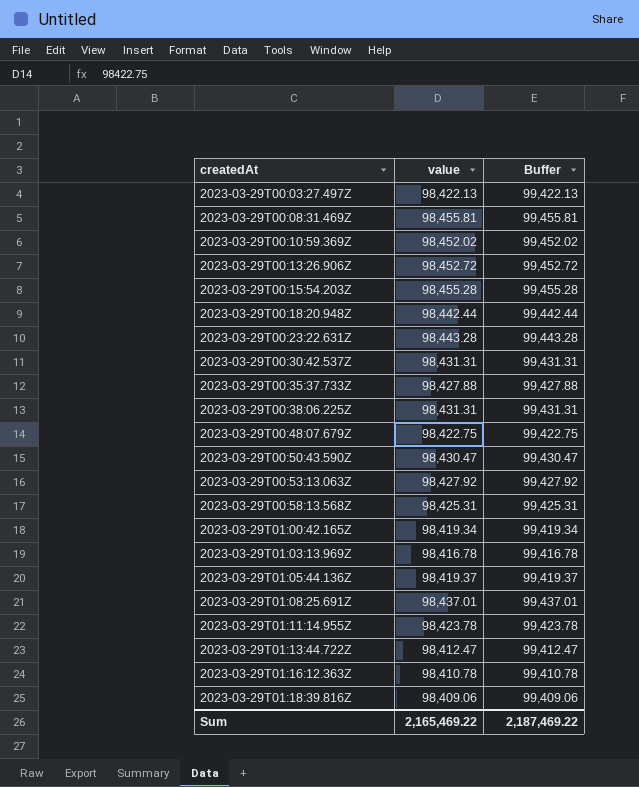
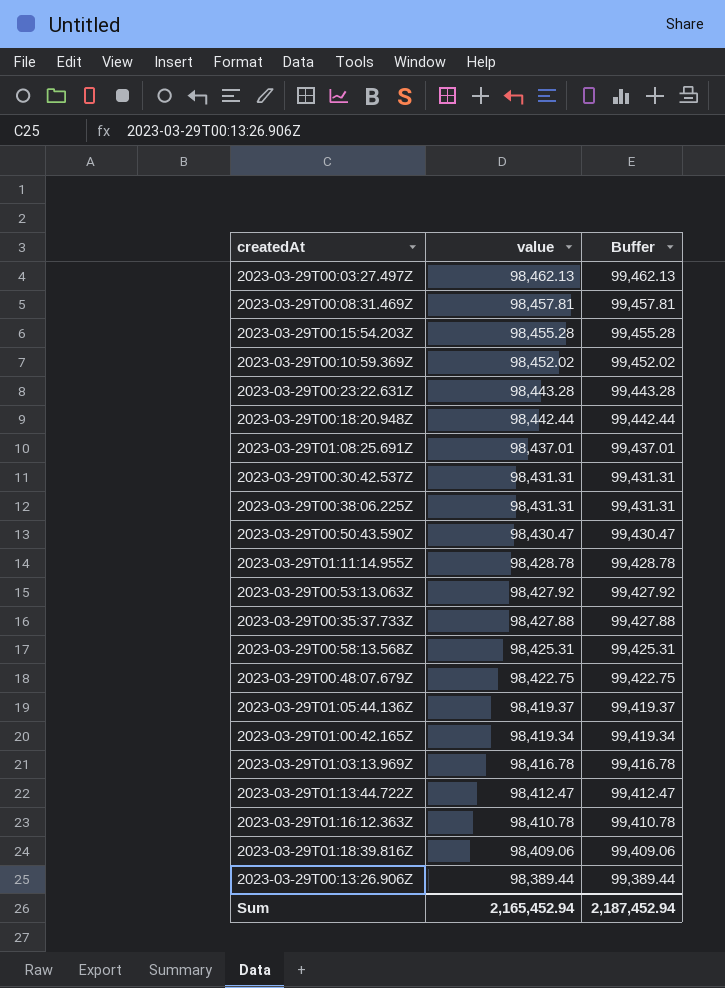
row order: createdAt ascending -> value descending
2023-03-29T00:03:27.497Z | value: 98,422.13 -> 98,462.13
2023-03-29T00:03:27.497Z | Buffer: 99,422.13 -> 99,462.13
2023-03-29T00:08:31.469Z | value: 98,455.81 -> 98,457.81
2023-03-29T00:08:31.469Z | Buffer: 99,455.81 -> 99,457.81
2023-03-29T01:11:14.955Z | value: 98,423.78 -> 98,428.78
2023-03-29T01:11:14.955Z | Buffer: 99,423.78 -> 99,428.78
2023-03-29T00:13:26.906Z | value: 98,452.72 -> 98,389.44
2023-03-29T00:13:26.906Z | Buffer: 99,452.72 -> 99,389.44
Sum | value: 2,165,469.22 -> 2,165,452.94
Sum | Buffer: 2,187,469.22 -> 2,187,452.94

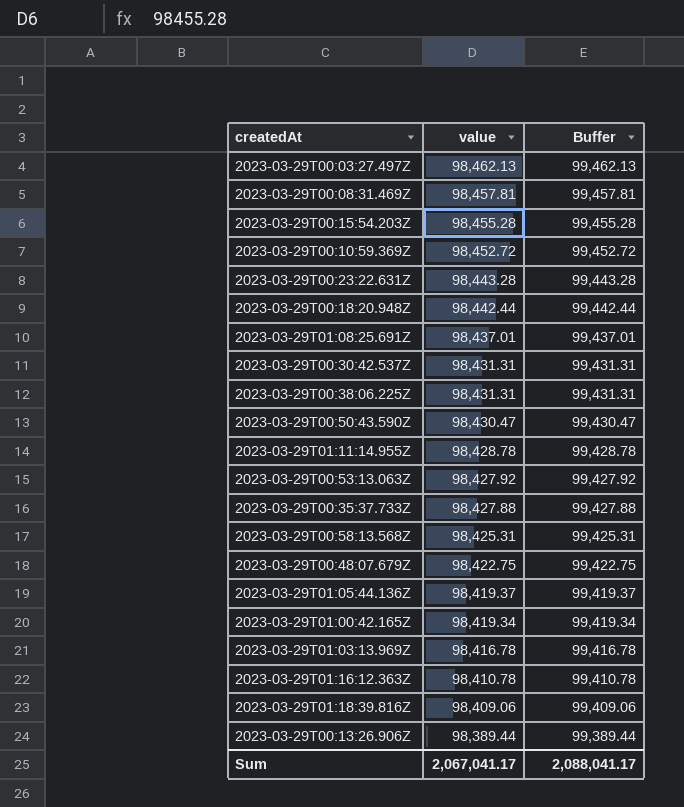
row 2023-03-29T01:13:44.722Z: 98,412.47 | 99,412.47 -> none
2023-03-29T00:10:59.369Z | value: 98,452.02 -> 98,452.72
2023-03-29T00:10:59.369Z | Buffer: 99,452.02 -> 99,452.72
Sum | value: 2,165,452.94 -> 2,067,041.17
Sum | Buffer: 2,187,452.94 -> 2,088,041.17

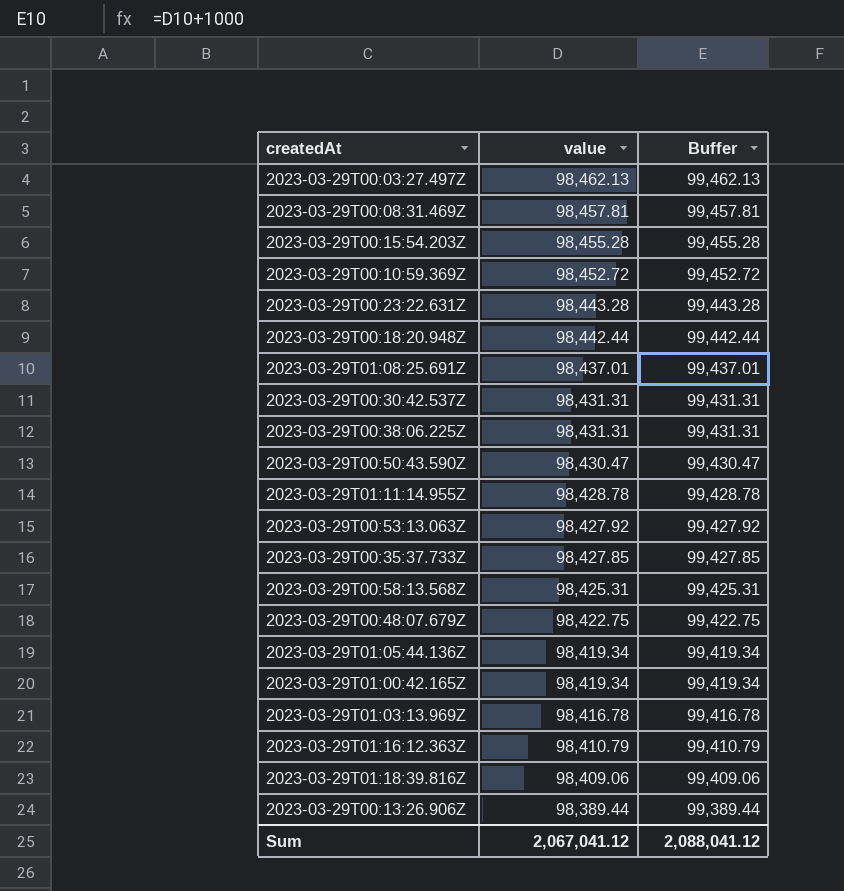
2023-03-29T00:35:37.733Z | value: 98,427.88 -> 98,427.85
2023-03-29T00:35:37.733Z | Buffer: 99,427.88 -> 99,427.85
2023-03-29T01:05:44.136Z | value: 98,419.37 -> 98,419.34
2023-03-29T01:05:44.136Z | Buffer: 99,419.37 -> 99,419.34
2023-03-29T01:16:12.363Z | value: 98,410.78 -> 98,410.79
2023-03-29T01:16:12.363Z | Buffer: 99,410.78 -> 99,410.79
Sum | value: 2,067,041.17 -> 2,067,041.12
Sum | Buffer: 2,088,041.17 -> 2,088,041.12

